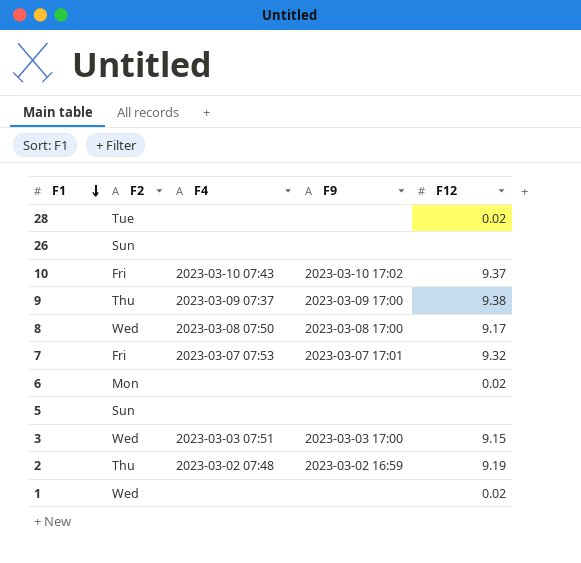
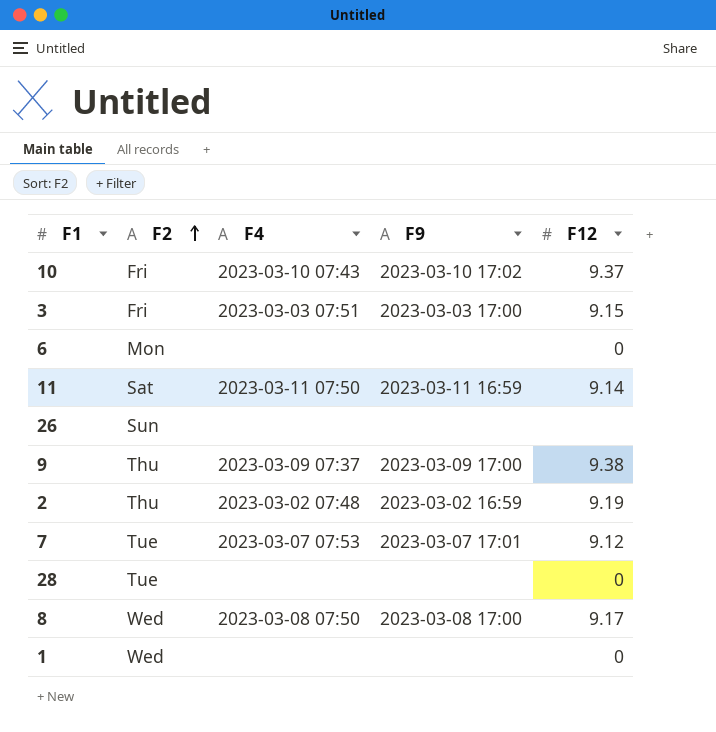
row order: F1 descending -> F2 ascending
row 5: Sun | none | none | none -> none
3 | F2: Wed -> Fri
6 | F12: 0.02 -> 0
row 11: none -> Sat | 2023-03-11 07:50 | 2023-03-11 16:59 | 9.14
7 | F2: Fri -> Tue
7 | F12: 9.32 -> 9.12
28 | F12: 0.02 -> 0
1 | F12: 0.02 -> 0

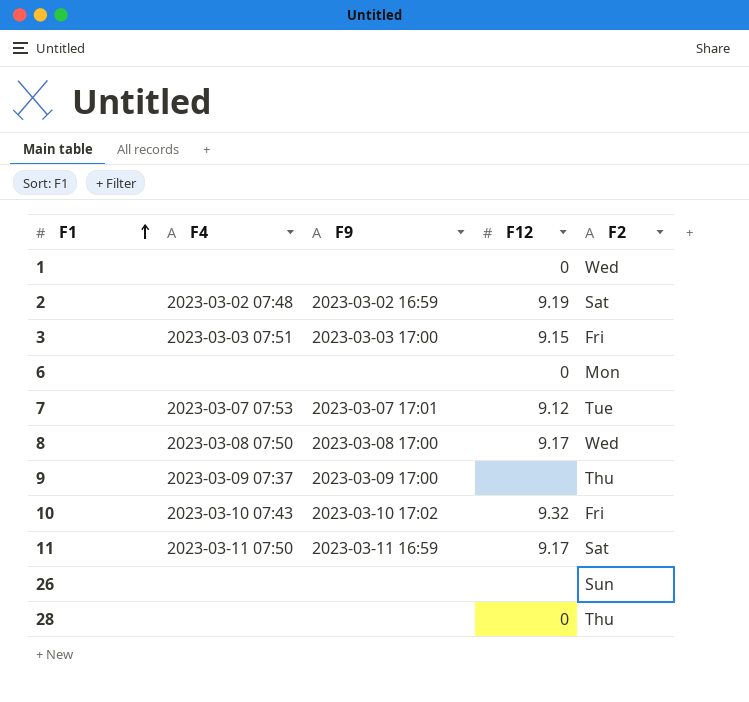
row order: F2 ascending -> F1 ascending
column F2 | position: 2 -> 5
2 | F2: Thu -> Sat
9 | F12: 9.38 -> none
10 | F12: 9.37 -> 9.32
11 | F12: 9.14 -> 9.17
28 | F2: Tue -> Thu

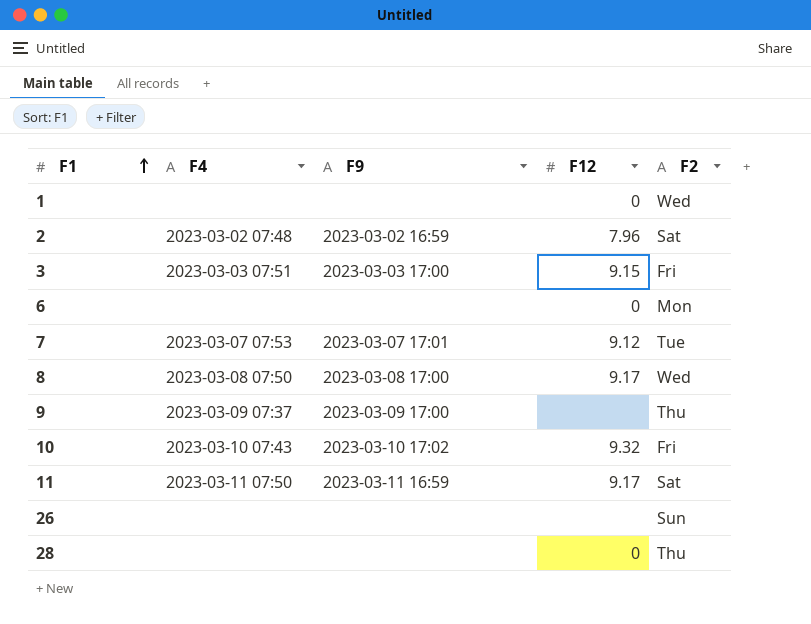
2 | F12: 9.19 -> 7.96

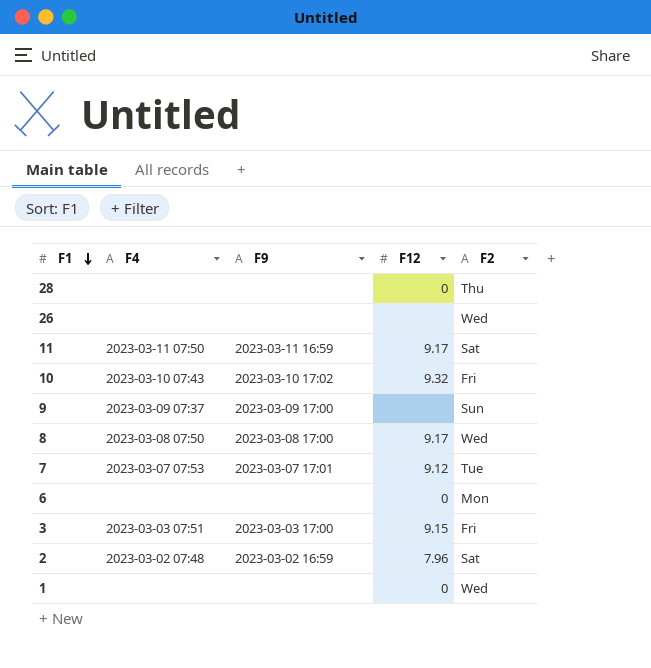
row order: F1 ascending -> F1 descending
26 | F2: Sun -> Wed
9 | F2: Thu -> Sun

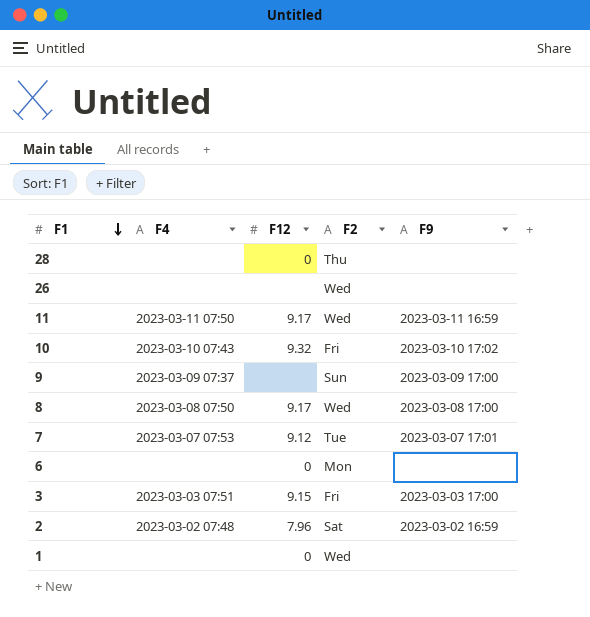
column F9 | position: 3 -> 5
11 | F2: Sat -> Wed

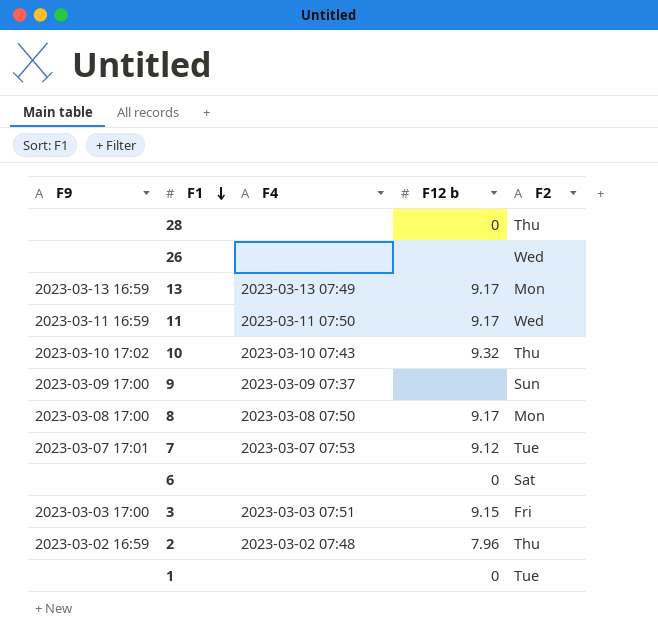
column F9 | position: 5 -> 1
column name: F12 -> F12 b
row 13: none -> 2023-03-13 16:59 | 2023-03-13 07:49 | 9.17 | Mon
10 | F2: Fri -> Thu
8 | F2: Wed -> Mon
6 | F2: Mon -> Sat
2 | F2: Sat -> Thu
1 | F2: Wed -> Tue

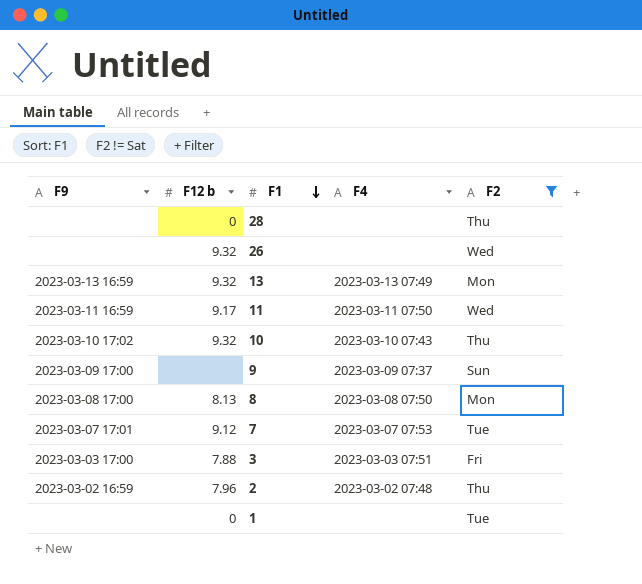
filter: none -> F2 != Sat
column F12 b | position: 4 -> 2
26 | F12 b: none -> 9.32
13 | F12 b: 9.17 -> 9.32
8 | F12 b: 9.17 -> 8.13
3 | F12 b: 9.15 -> 7.88

